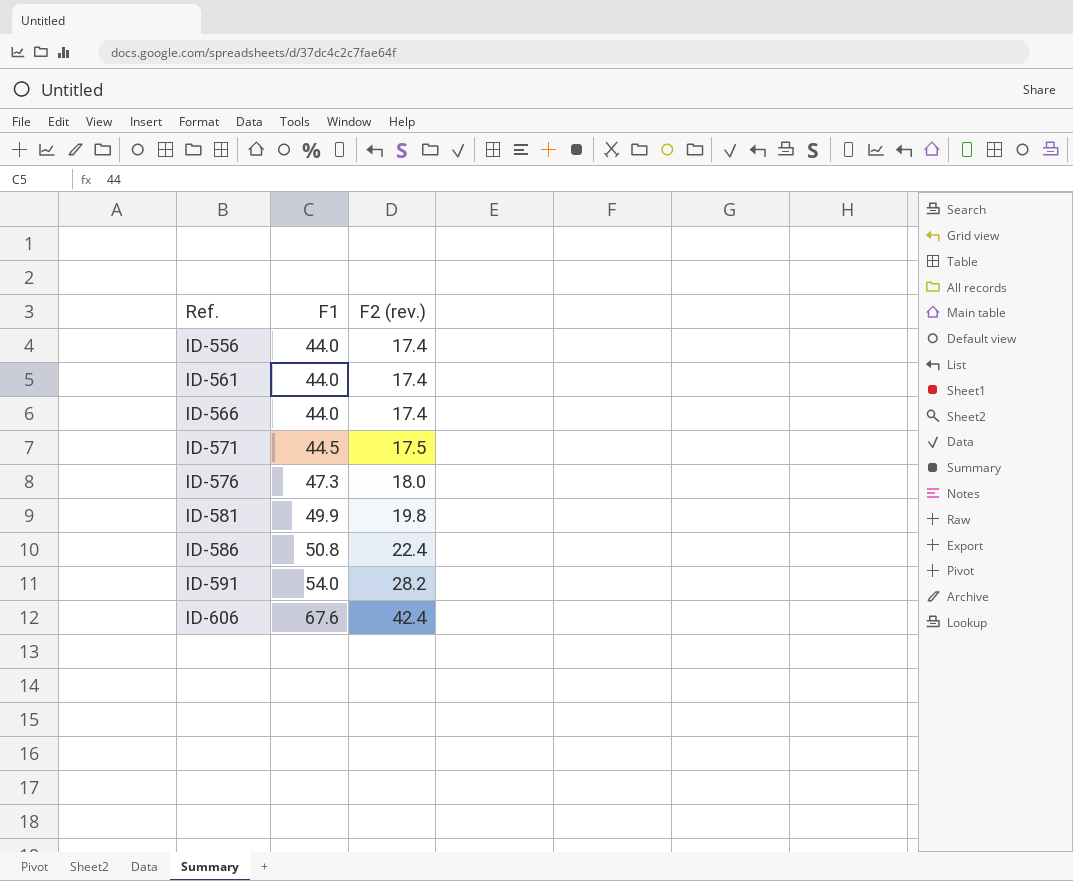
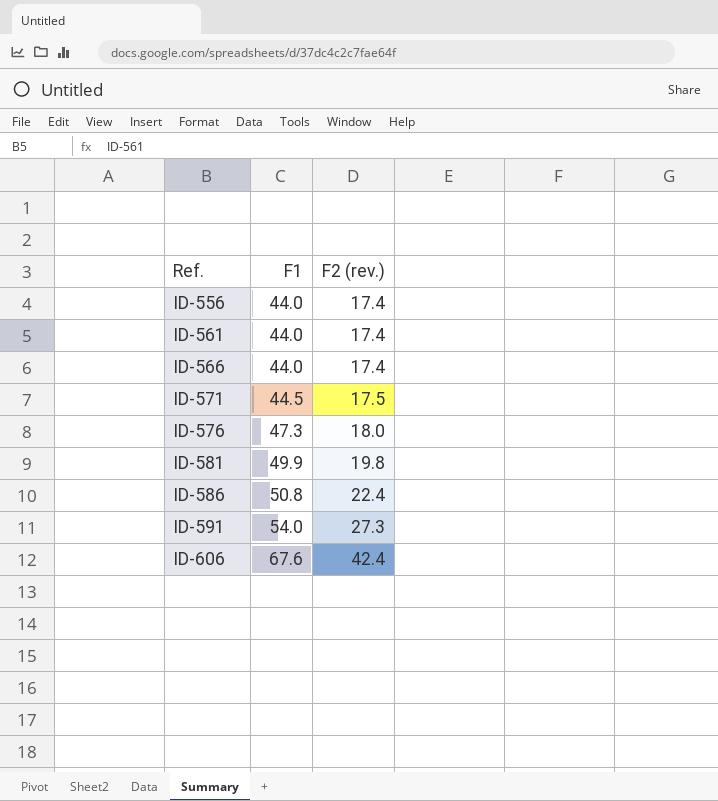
ID-591 | F2 (rev.): 28.2 -> 27.3

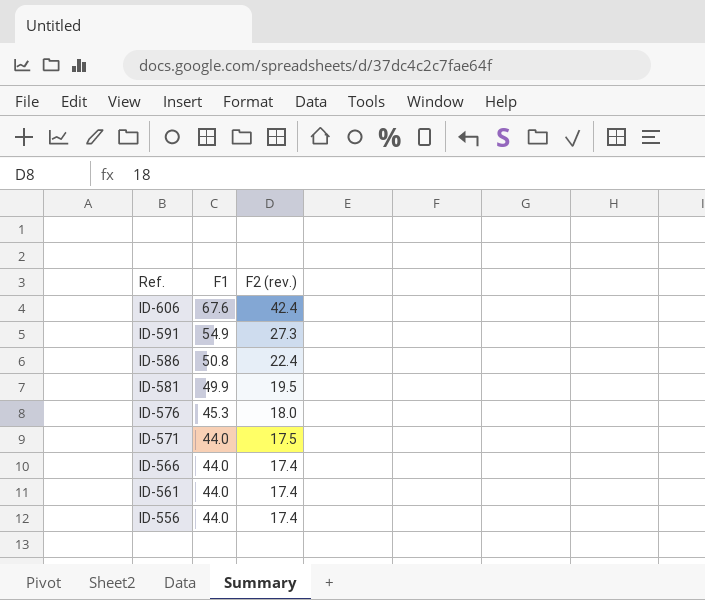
row order: Ref. ascending -> Ref. descending
ID-591 | F1: 54.0 -> 54.9
ID-581 | F2 (rev.): 19.8 -> 19.5
ID-576 | F1: 47.3 -> 45.3
ID-571 | F1: 44.5 -> 44.0

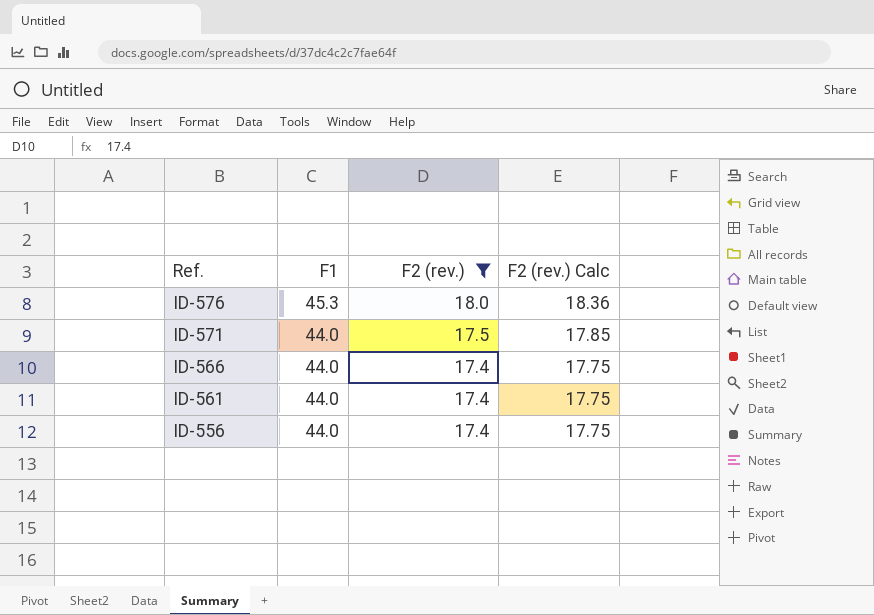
filter: none -> F2 (rev.) <= 18.0
column F2 (rev.) Calc | formula: none -> [F2 (rev.)] * 1.02

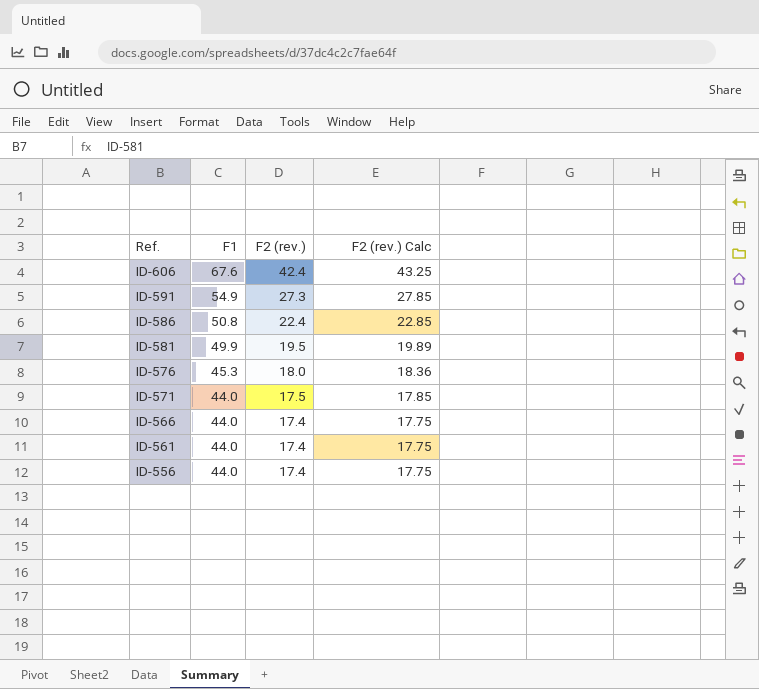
filter: F2 (rev.) <= 18.0 -> none

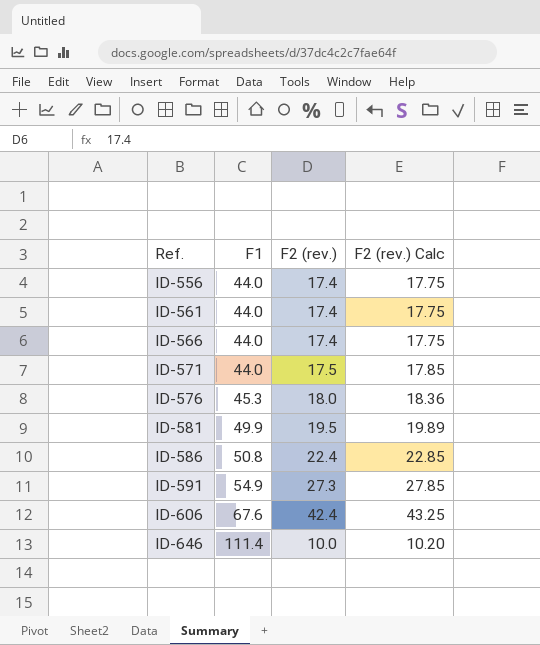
row order: Ref. descending -> Ref. ascending
row ID-646: none -> 111.4 | 10.0 | 10.20

